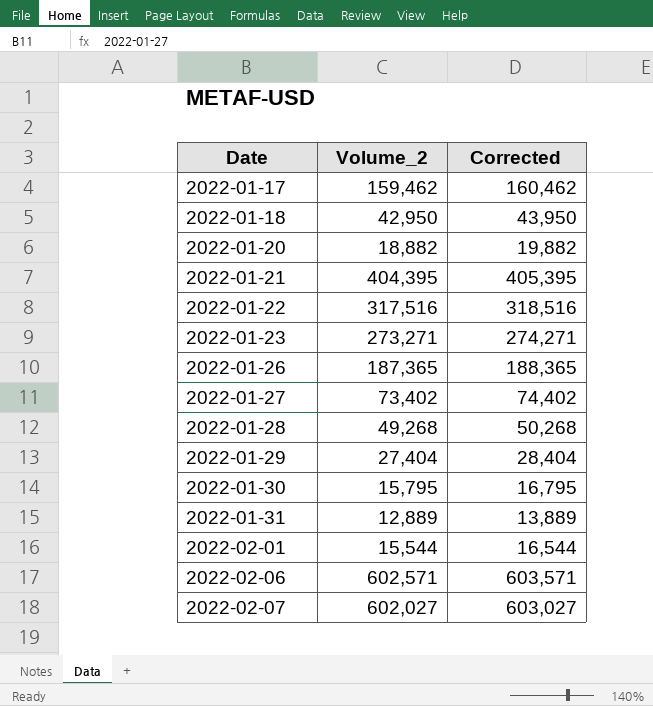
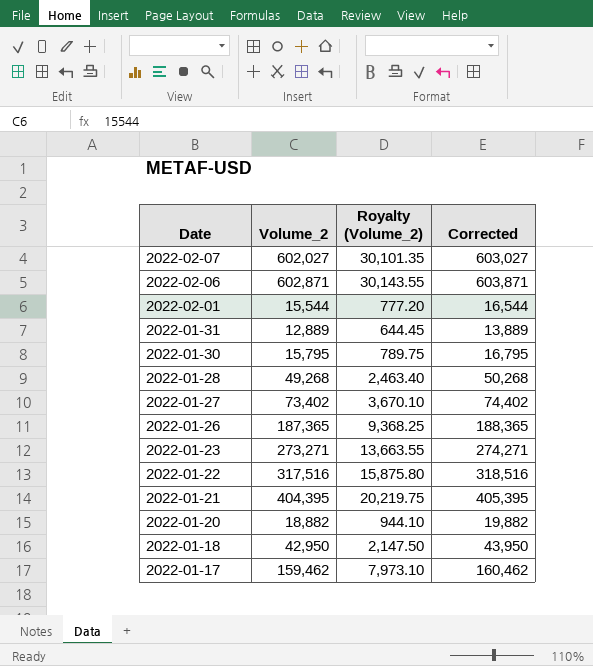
row order: Date ascending -> Date descending
column Royalty (Volume_2) | formula: none -> [Volume_2] * 0.05
row 2022-01-29: 27,404 | 28,404 -> none
2022-02-06 | Volume_2: 602,571 -> 602,871
2022-02-06 | Corrected: 603,571 -> 603,871

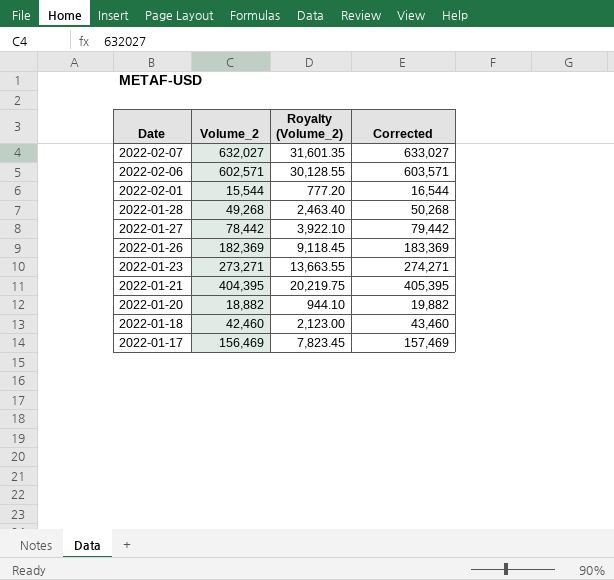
row 2022-01-31: 12,889 | 644.45 | 13,889 -> none
row 2022-01-30: 15,795 | 789.75 | 16,795 -> none
row 2022-01-22: 317,516 | 15,875.80 | 318,516 -> none
2022-02-07 | Volume_2: 602,027 -> 632,027
2022-02-07 | Royalty (Volume_2): 30,101.35 -> 31,601.35
2022-02-07 | Corrected: 603,027 -> 633,027
2022-02-06 | Volume_2: 602,871 -> 602,571
2022-02-06 | Royalty (Volume_2): 30,143.55 -> 30,128.55
2022-02-06 | Corrected: 603,871 -> 603,571
2022-01-27 | Volume_2: 73,402 -> 78,442
2022-01-27 | Royalty (Volume_2): 3,670.10 -> 3,922.10
2022-01-27 | Corrected: 74,402 -> 79,442
2022-01-26 | Volume_2: 187,365 -> 182,369
2022-01-26 | Royalty (Volume_2): 9,368.25 -> 9,118.45
2022-01-26 | Corrected: 188,365 -> 183,369
2022-01-18 | Volume_2: 42,950 -> 42,460
2022-01-18 | Royalty (Volume_2): 2,147.50 -> 2,123.00
2022-01-18 | Corrected: 43,950 -> 43,460
2022-01-17 | Volume_2: 159,462 -> 156,469
2022-01-17 | Royalty (Volume_2): 7,973.10 -> 7,823.45
2022-01-17 | Corrected: 160,462 -> 157,469

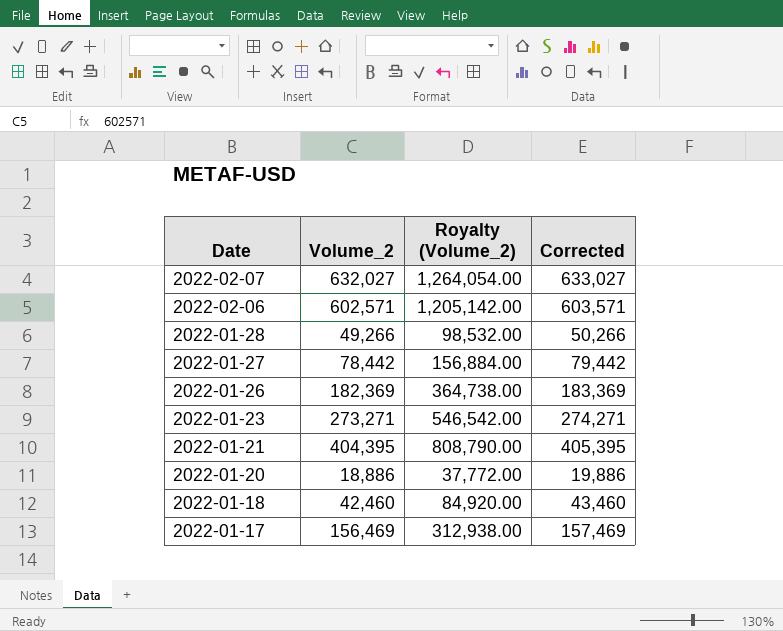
column Royalty (Volume_2) | formula: [Volume_2] * 0.05 -> [Volume_2] * 2
row 2022-02-01: 15,544 | 777.20 | 16,544 -> none
2022-01-28 | Volume_2: 49,268 -> 49,266
2022-01-28 | Corrected: 50,268 -> 50,266
2022-01-20 | Volume_2: 18,882 -> 18,886
2022-01-20 | Corrected: 19,882 -> 19,886

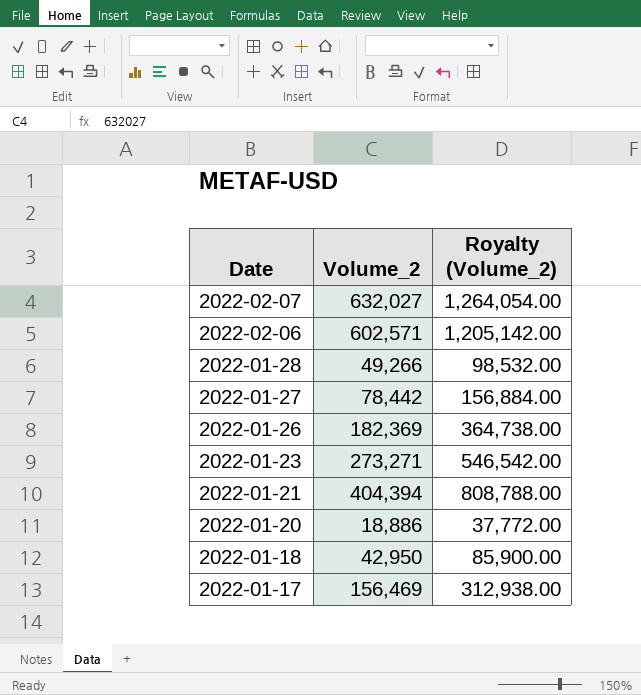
column Corrected | formula: [Volume_2] + 1000 -> none
2022-01-21 | Volume_2: 404,395 -> 404,394
2022-01-21 | Royalty (Volume_2): 808,790.00 -> 808,788.00
2022-01-18 | Volume_2: 42,460 -> 42,950
2022-01-18 | Royalty (Volume_2): 84,920.00 -> 85,900.00

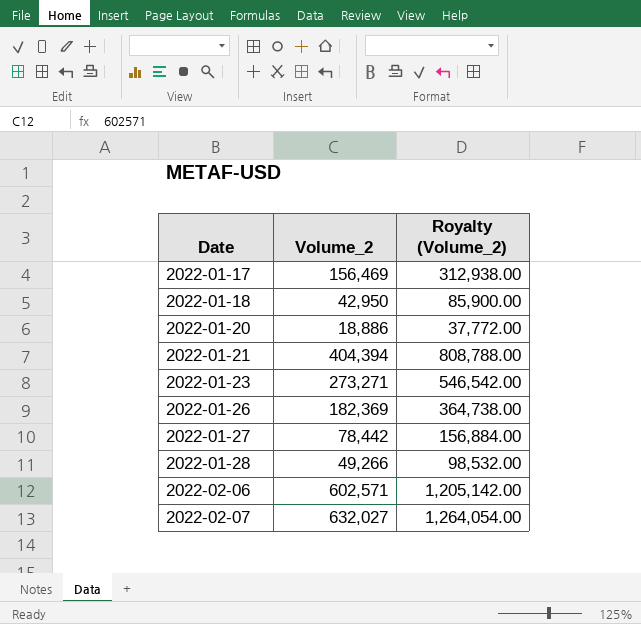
row order: Date descending -> Date ascending

